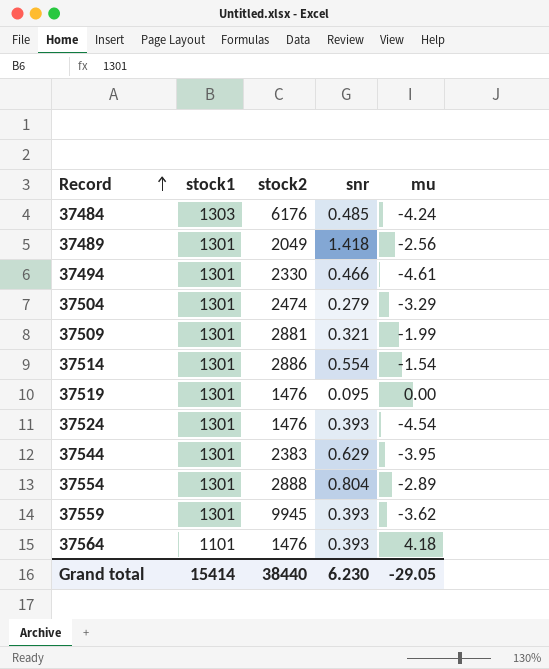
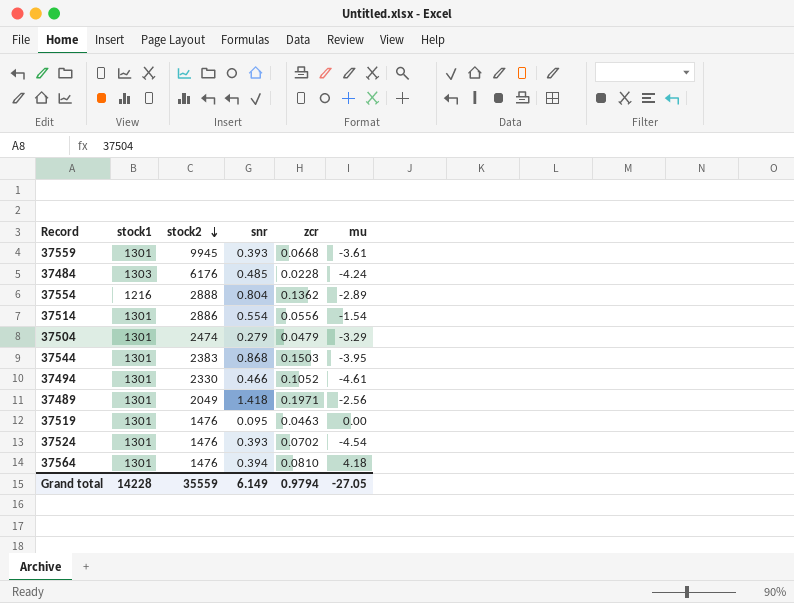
row order: Record ascending -> stock2 descending
column zcr | position: none -> 5
row 37509: 1301 | 2881 | 0.321 | -1.99 -> none
37559 | mu: -3.62 -> -3.61
37554 | stock1: 1301 -> 1216
37544 | snr: 0.629 -> 0.868
37564 | stock1: 1101 -> 1301
37564 | snr: 0.393 -> 0.394
Grand total | stock1: 15414 -> 14228
Grand total | stock2: 38440 -> 35559
Grand total | snr: 6.230 -> 6.149
Grand total | mu: -29.05 -> -27.05

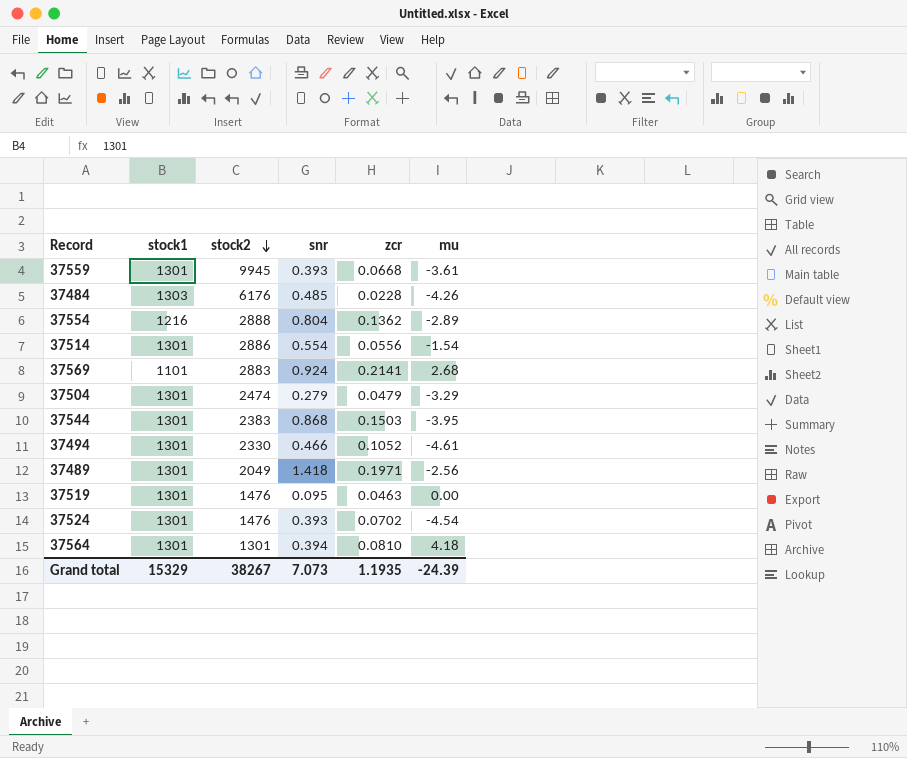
37484 | mu: -4.24 -> -4.26
row 37569: none -> 1101 | 2883 | 0.924 | 0.2141 | 2.68
37564 | stock2: 1476 -> 1301
Grand total | stock1: 14228 -> 15329
Grand total | stock2: 35559 -> 38267
Grand total | snr: 6.149 -> 7.073
Grand total | zcr: 0.9794 -> 1.1935
Grand total | mu: -27.05 -> -24.39

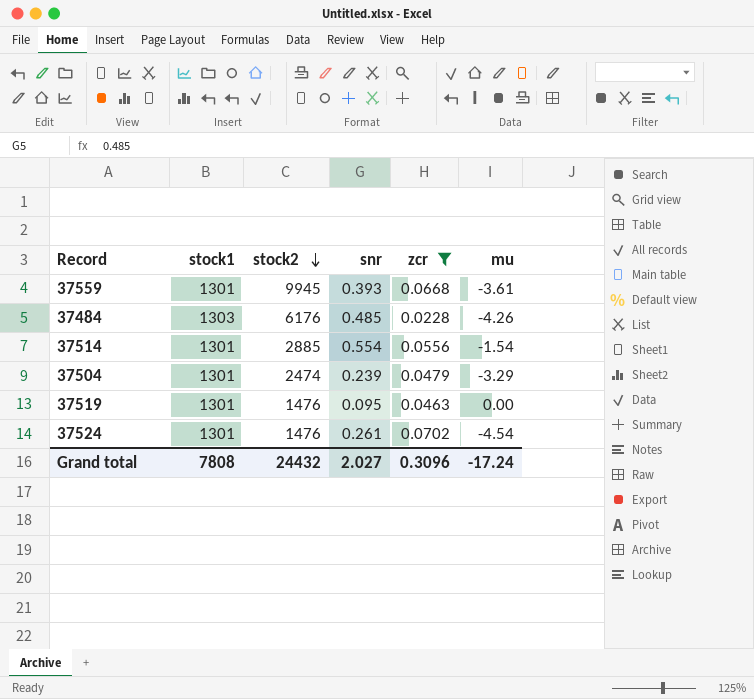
filter: none -> zcr <= 0.0702
37514 | stock2: 2886 -> 2885
37504 | snr: 0.279 -> 0.239
37524 | snr: 0.393 -> 0.261
Grand total | stock1: 15329 -> 7808
Grand total | stock2: 38267 -> 24432
Grand total | snr: 7.073 -> 2.027
Grand total | zcr: 1.1935 -> 0.3096
Grand total | mu: -24.39 -> -17.24

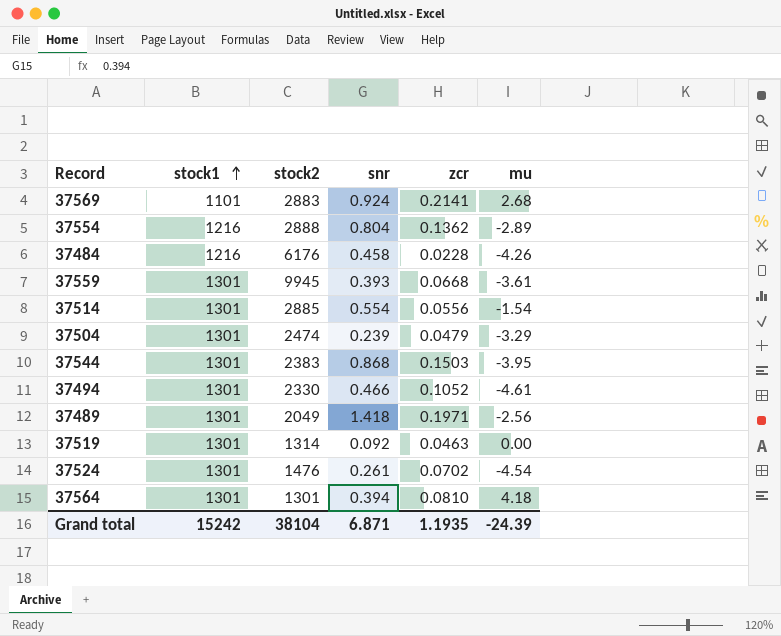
filter: zcr <= 0.0702 -> none
row order: stock2 descending -> stock1 ascending
37484 | stock1: 1303 -> 1216
37484 | snr: 0.485 -> 0.458
37519 | stock2: 1476 -> 1314
37519 | snr: 0.095 -> 0.092
Grand total | stock1: 7808 -> 15242
Grand total | stock2: 24432 -> 38104
Grand total | snr: 2.027 -> 6.871
Grand total | zcr: 0.3096 -> 1.1935
Grand total | mu: -17.24 -> -24.39

